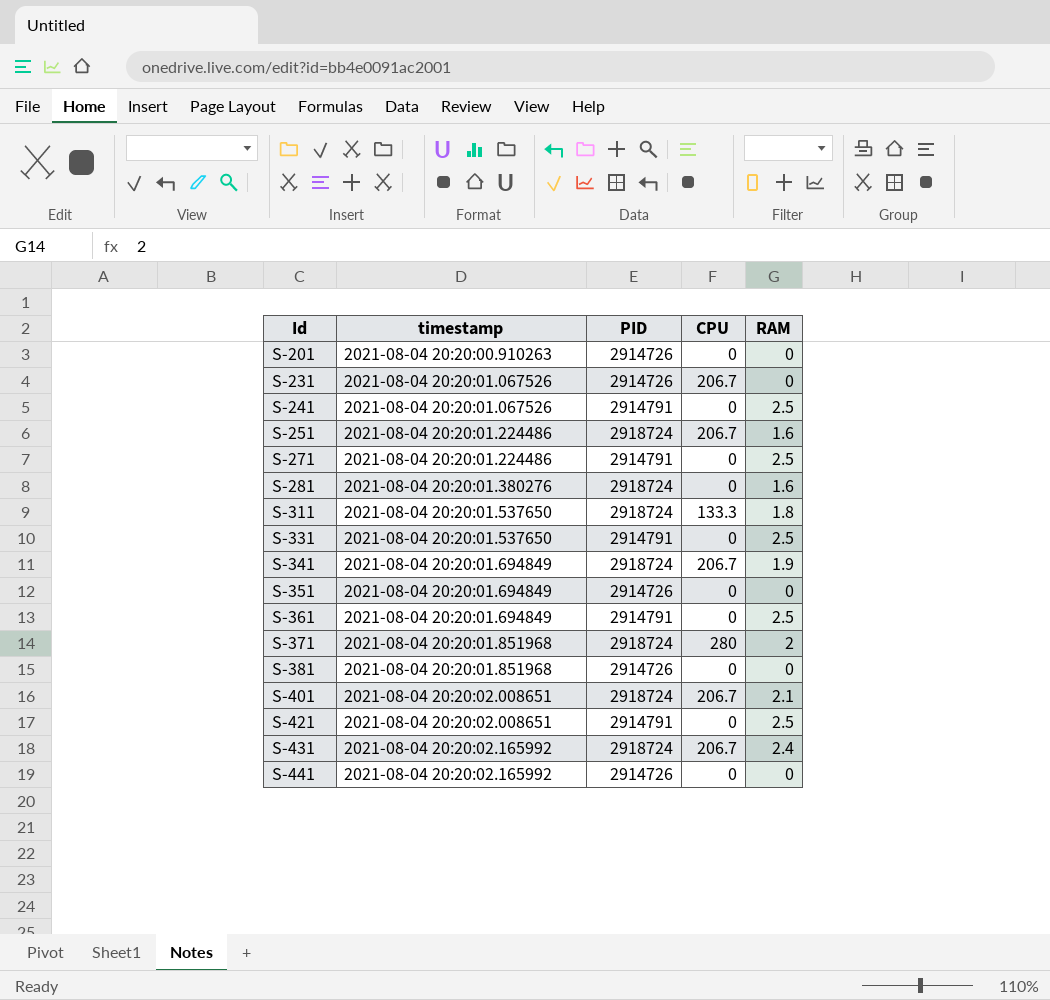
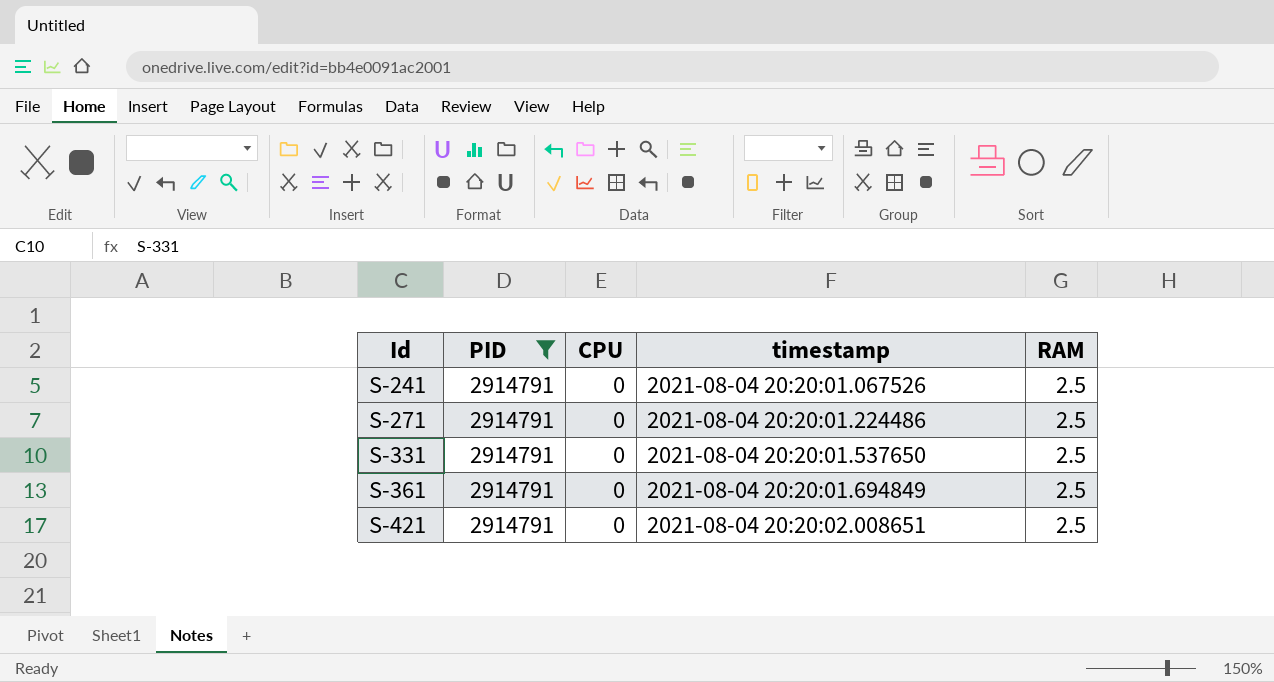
filter: none -> PID = 2914791
column timestamp | position: 2 -> 4

